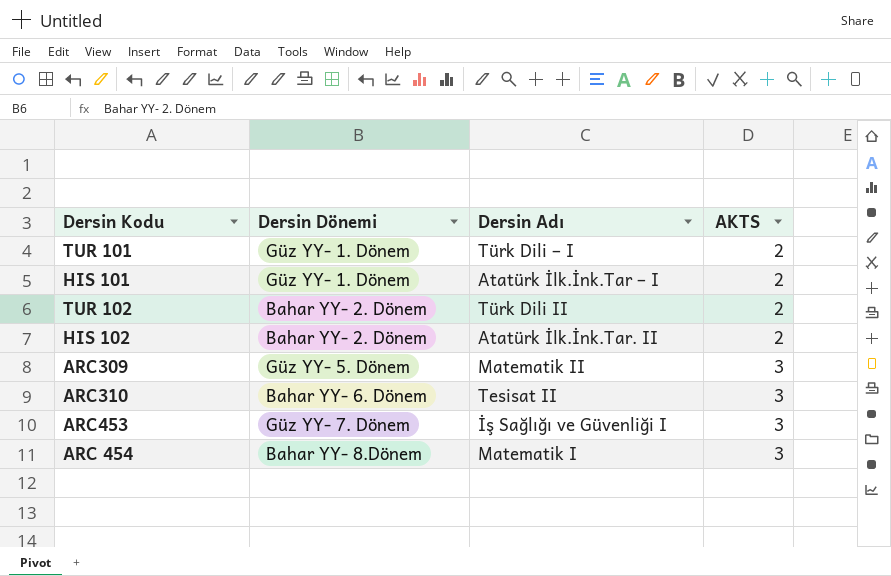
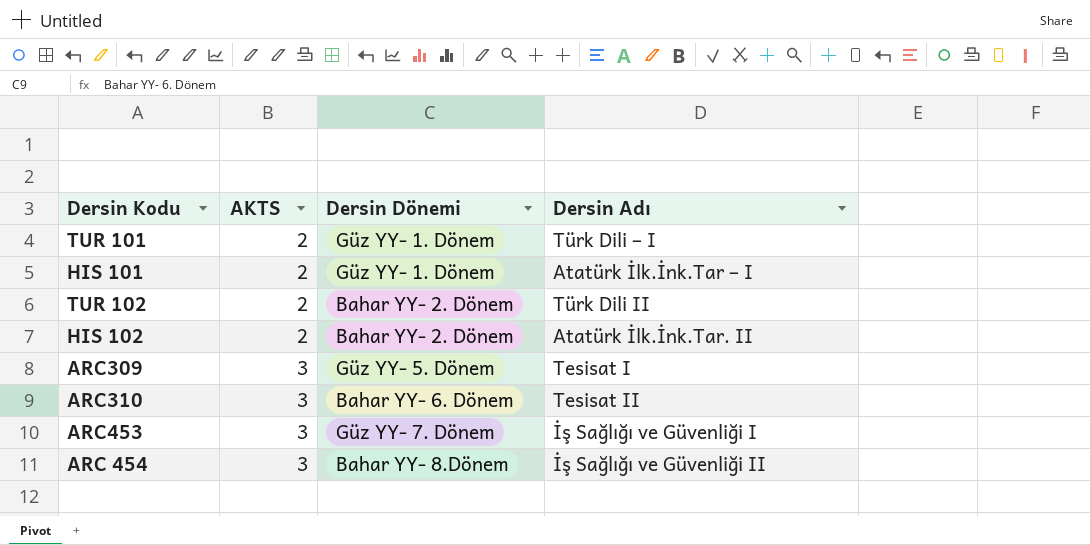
column AKTS | position: 4 -> 2
ARC309 | Dersin Adı: Matematik II -> Tesisat I
ARC 454 | Dersin Adı: Matematik I -> İş Sağlığı ve Güvenliği II

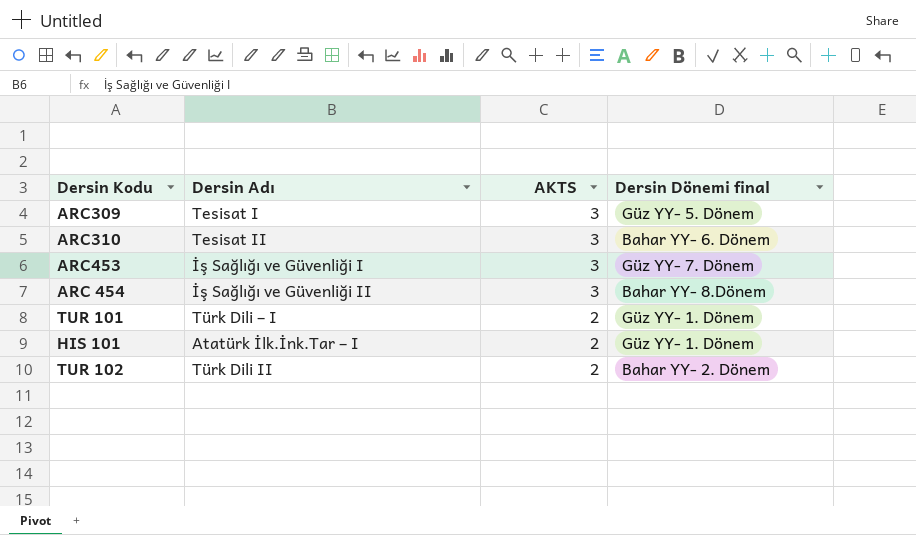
row order: AKTS ascending -> AKTS descending
column Dersin Adı | position: 4 -> 2
column name: Dersin Dönemi -> Dersin Dönemi final
row HIS 102: 2 | Bahar YY- 2. Dönem | Atatürk İlk.İnk.Tar. II -> none

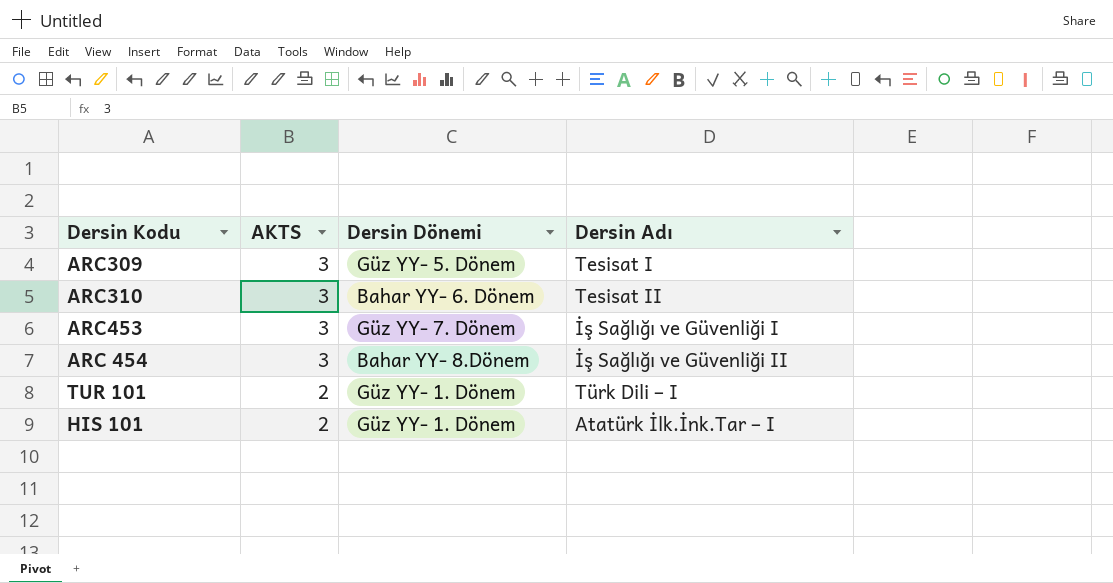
column name: Dersin Dönemi final -> Dersin Dönemi
column Dersin Adı | position: 2 -> 4
row TUR 102: Türk Dili II | 2 | Bahar YY- 2. Dönem -> none

